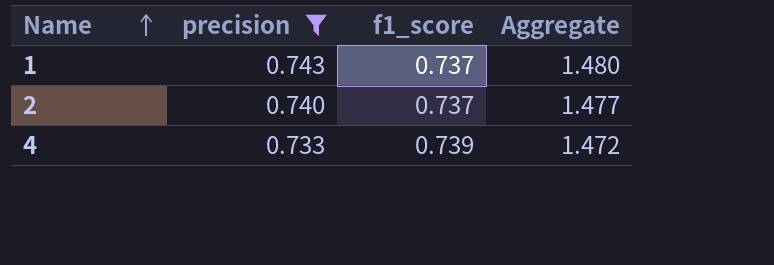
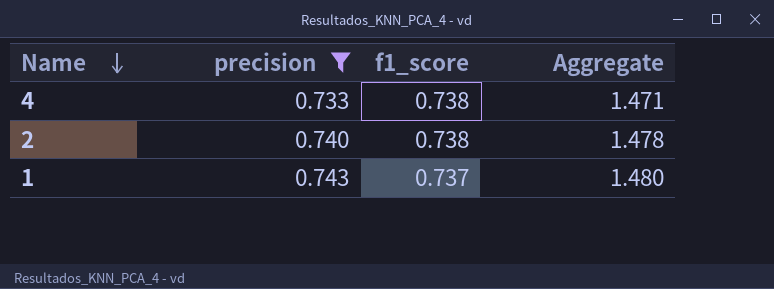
row order: Name ascending -> Name descending
4 | f1_score: 0.739 -> 0.738
4 | Aggregate: 1.472 -> 1.471
2 | f1_score: 0.737 -> 0.738
2 | Aggregate: 1.477 -> 1.478

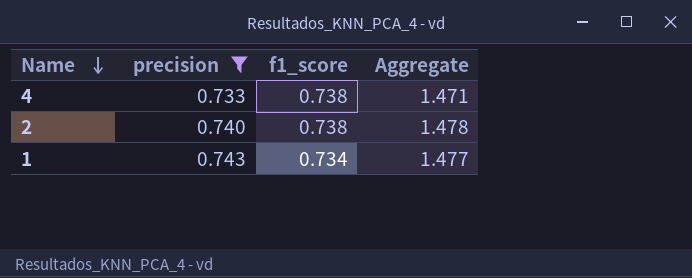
1 | f1_score: 0.737 -> 0.734
1 | Aggregate: 1.480 -> 1.477

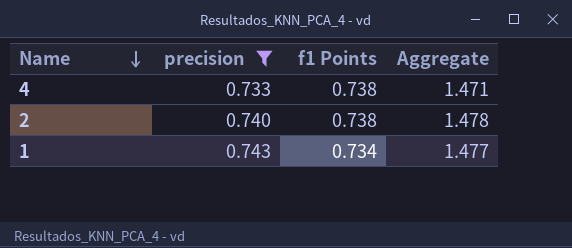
column name: f1_score -> f1 Points

